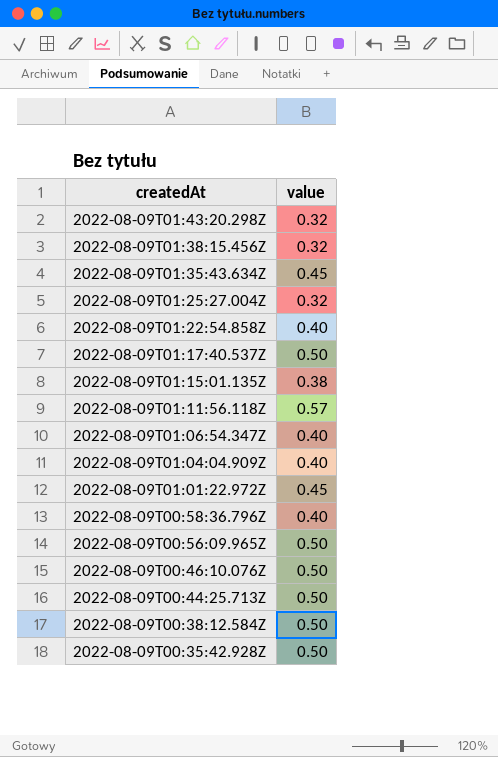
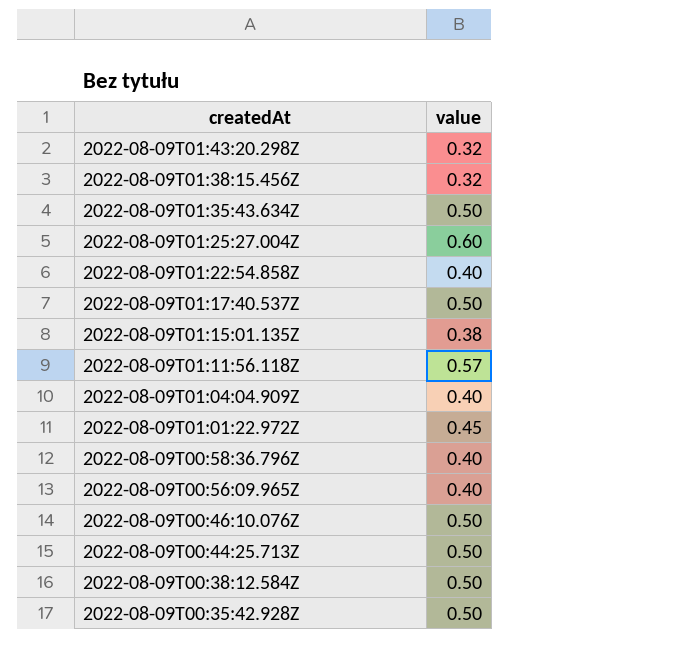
row 2022-08-09T01:06:54.347Z: 0.40 -> none
2022-08-09T01:35:43.634Z | value: 0.45 -> 0.50
2022-08-09T01:25:27.004Z | value: 0.32 -> 0.60
2022-08-09T00:56:09.965Z | value: 0.50 -> 0.40

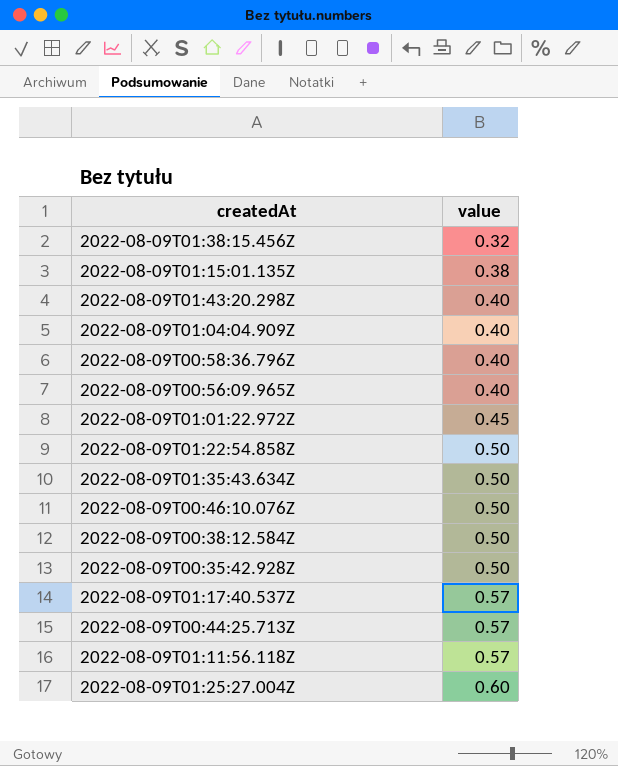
row order: createdAt descending -> value ascending
2022-08-09T01:43:20.298Z | value: 0.32 -> 0.40
2022-08-09T01:22:54.858Z | value: 0.40 -> 0.50
2022-08-09T01:17:40.537Z | value: 0.50 -> 0.57
2022-08-09T00:44:25.713Z | value: 0.50 -> 0.57

